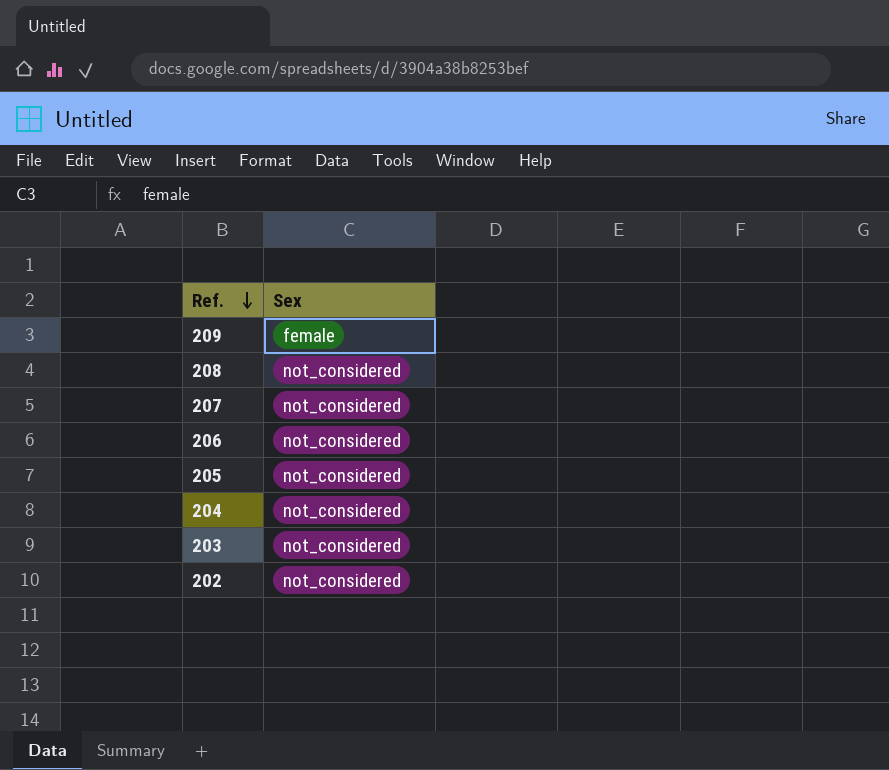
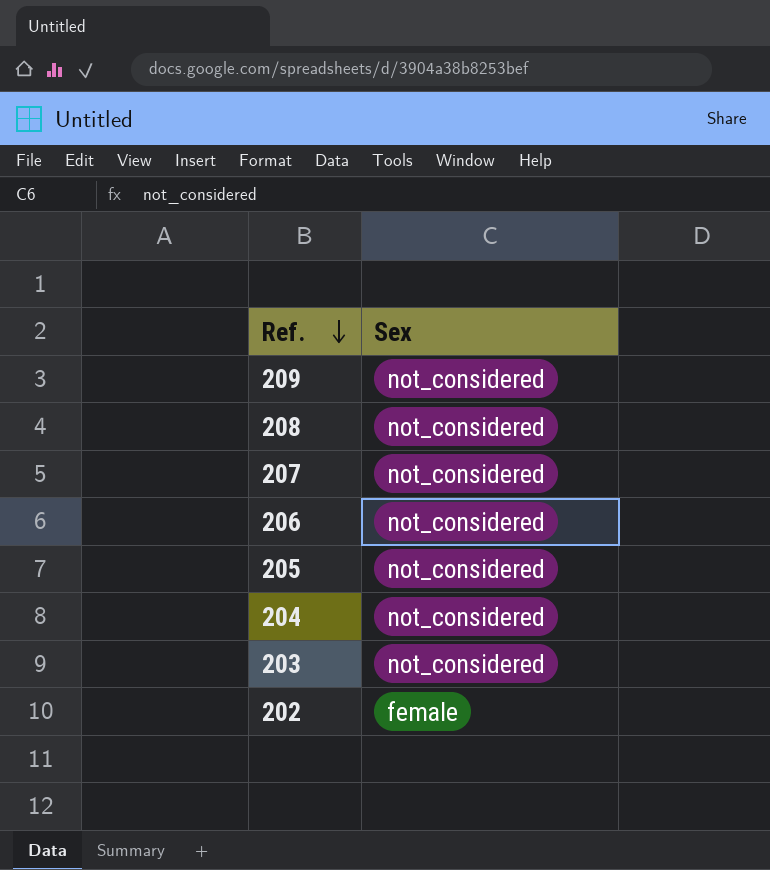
209 | Sex: female -> not_considered
202 | Sex: not_considered -> female

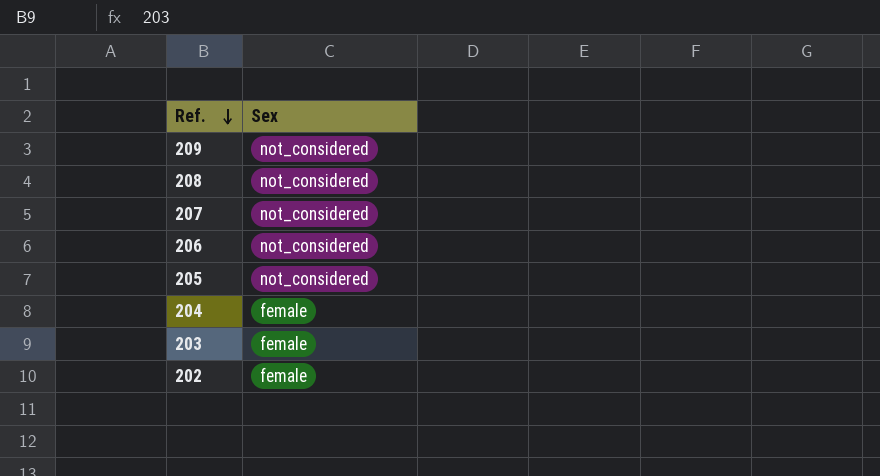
204 | Sex: not_considered -> female
203 | Sex: not_considered -> female

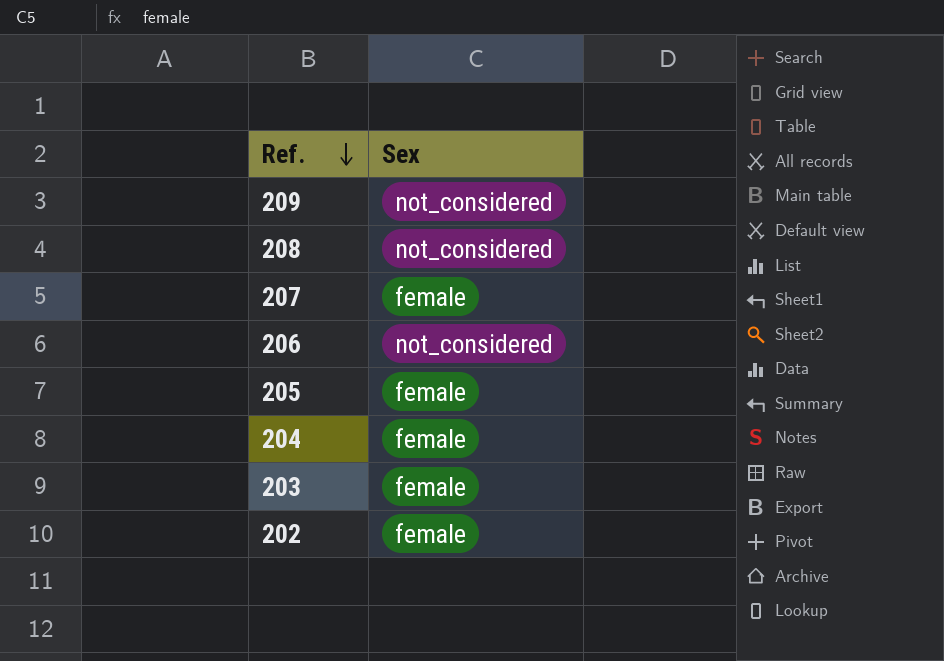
207 | Sex: not_considered -> female
205 | Sex: not_considered -> female

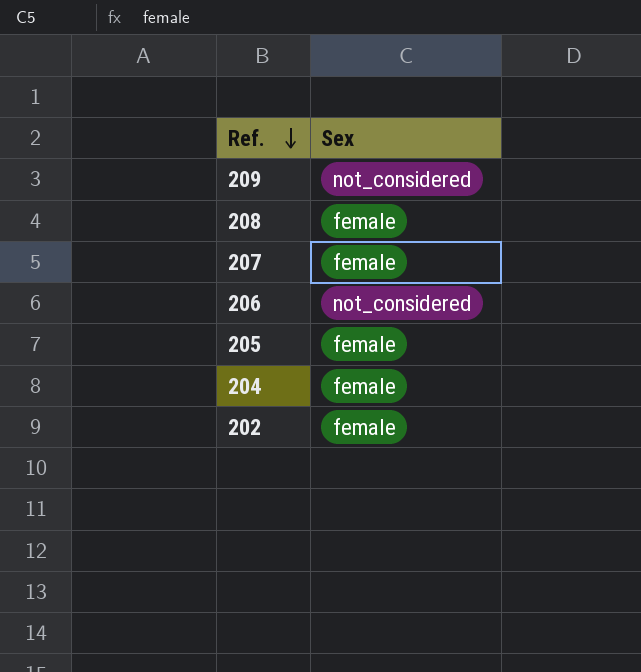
row 203: female -> none
208 | Sex: not_considered -> female

